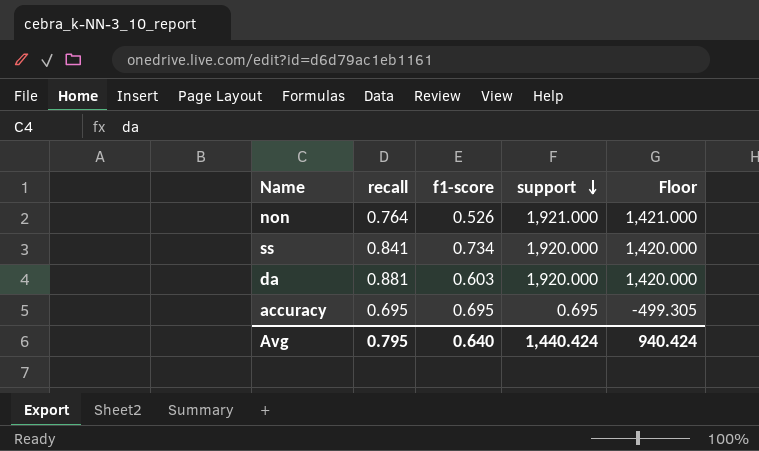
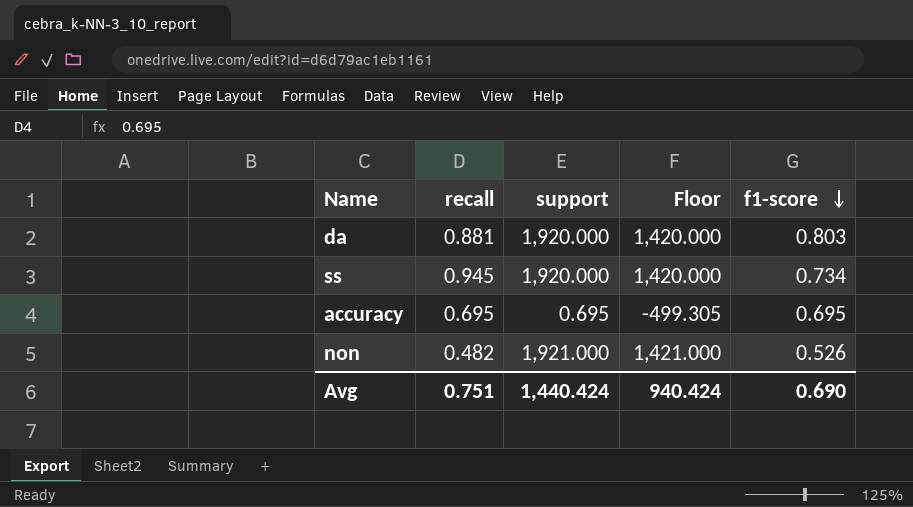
row order: support descending -> f1-score descending
column f1-score | position: 3 -> 5
da | f1-score: 0.603 -> 0.803
ss | recall: 0.841 -> 0.945
non | recall: 0.764 -> 0.482
Avg | recall: 0.795 -> 0.751
Avg | f1-score: 0.640 -> 0.690

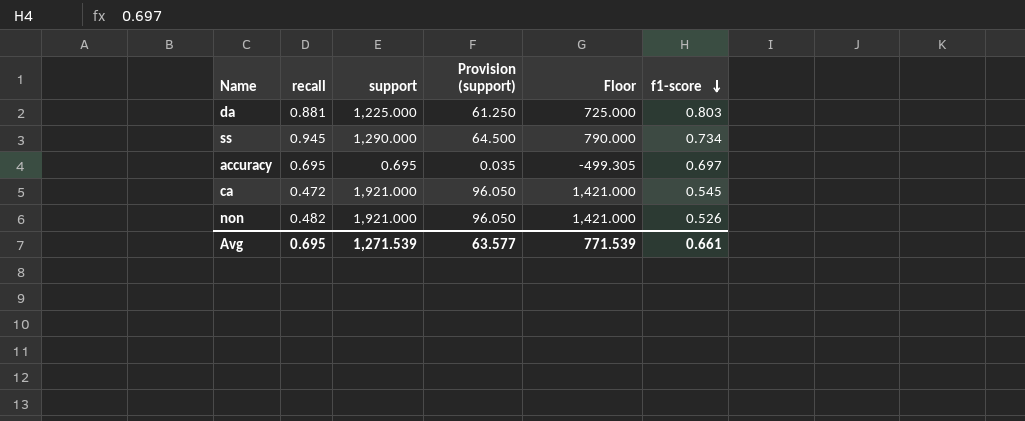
column Provision (support) | formula: none -> [support] * 0.05
da | support: 1,920.000 -> 1,225.000
da | Floor: 1,420.000 -> 725.000
ss | support: 1,920.000 -> 1,290.000
ss | Floor: 1,420.000 -> 790.000
accuracy | f1-score: 0.695 -> 0.697
row ca: none -> 0.472 | 1,921.000 | 96.050 | 1,421.000 | 0.545
Avg | recall: 0.751 -> 0.695
Avg | support: 1,440.424 -> 1,271.539
Avg | Floor: 940.424 -> 771.539
Avg | f1-score: 0.690 -> 0.661

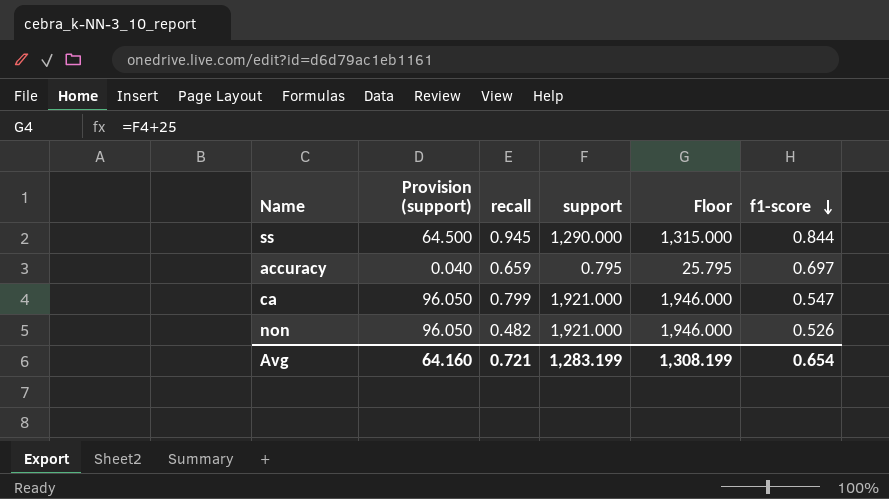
column Provision (support) | position: 4 -> 2
column Floor | formula: [support] - 500 -> [support] + 25
row da: 0.881 | 1,225.000 | 61.250 | 725.000 | 0.803 -> none
ss | f1-score: 0.734 -> 0.844
accuracy | Provision (support): 0.035 -> 0.040
accuracy | recall: 0.695 -> 0.659
accuracy | support: 0.695 -> 0.795
ca | recall: 0.472 -> 0.799
ca | f1-score: 0.545 -> 0.547
Avg | Provision (support): 63.577 -> 64.160
Avg | recall: 0.695 -> 0.721
Avg | support: 1,271.539 -> 1,283.199
Avg | Floor: 771.539 -> 1,308.199
Avg | f1-score: 0.661 -> 0.654

